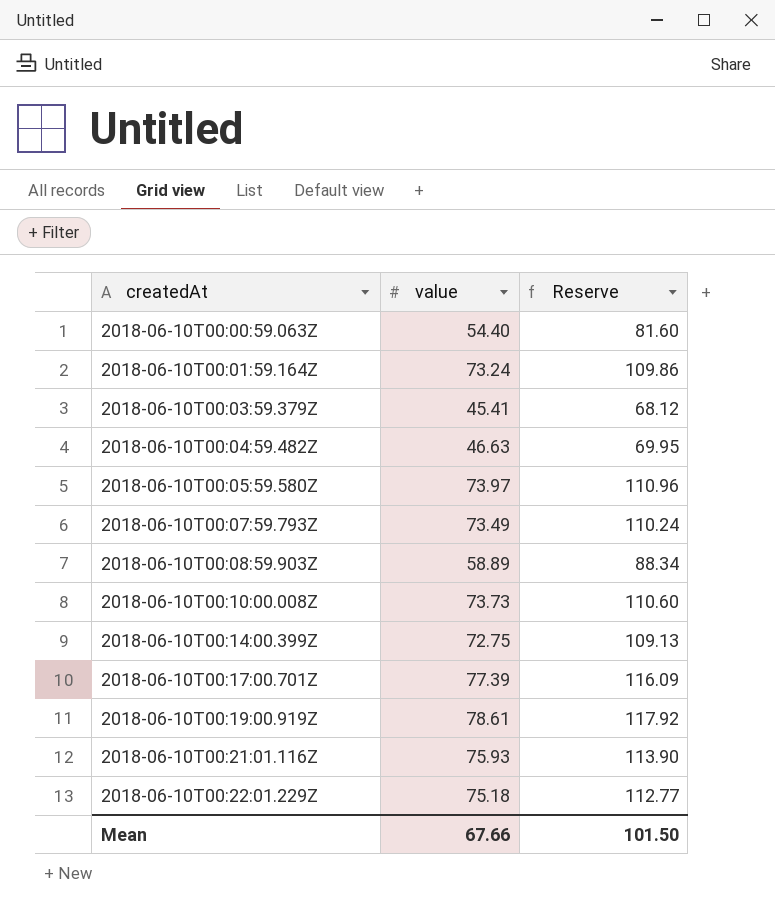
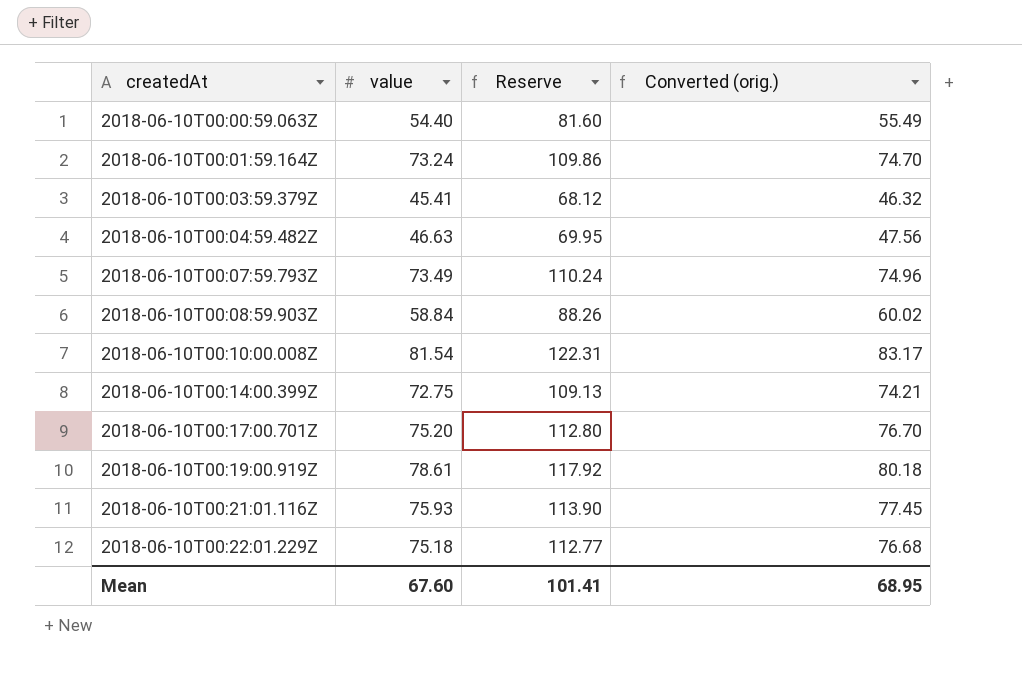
column Converted (orig.) | formula: none -> [value] * 1.02
row 2018-06-10T00:05:59.580Z: 73.97 | 110.96 -> none
2018-06-10T00:08:59.903Z | value: 58.89 -> 58.84
2018-06-10T00:08:59.903Z | Reserve: 88.34 -> 88.26
2018-06-10T00:10:00.008Z | value: 73.73 -> 81.54
2018-06-10T00:10:00.008Z | Reserve: 110.60 -> 122.31
2018-06-10T00:17:00.701Z | value: 77.39 -> 75.20
2018-06-10T00:17:00.701Z | Reserve: 116.09 -> 112.80
Mean | value: 67.66 -> 67.60
Mean | Reserve: 101.50 -> 101.41

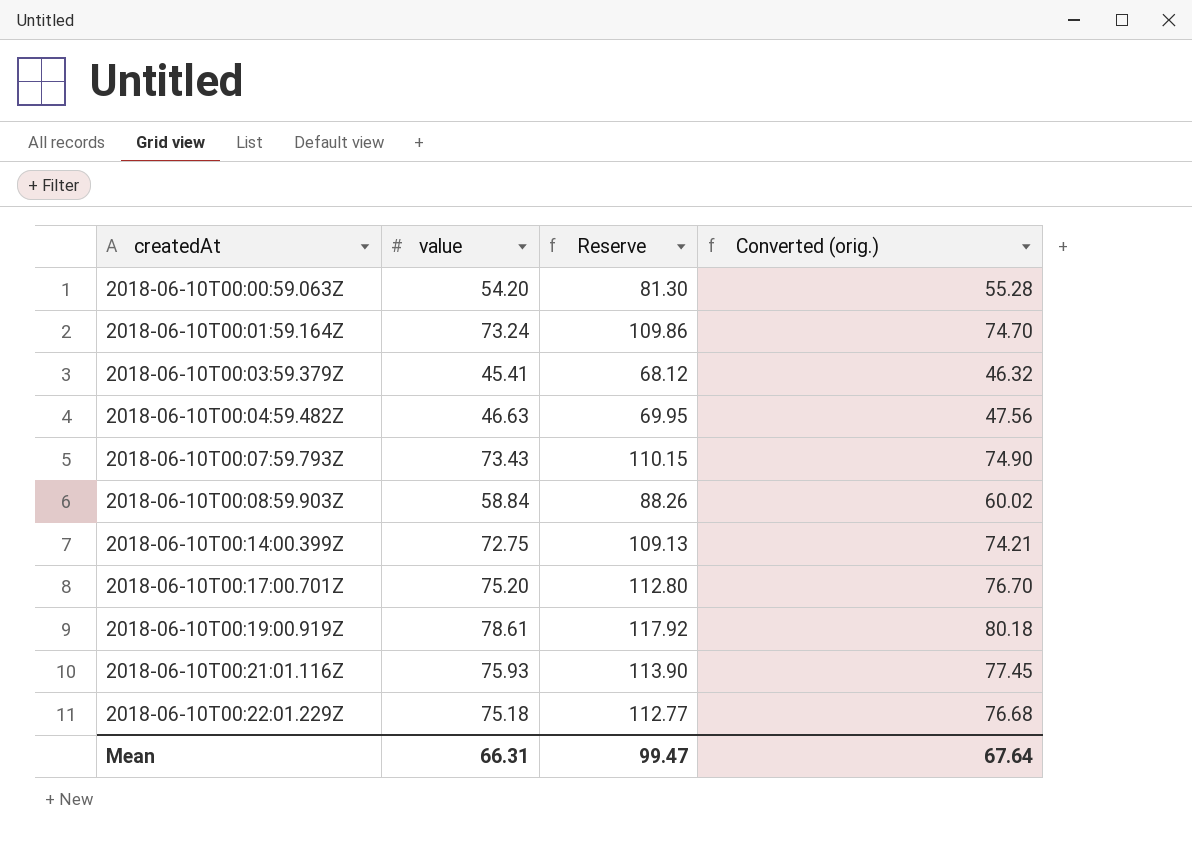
row 2018-06-10T00:10:00.008Z: 81.54 | 122.31 | 83.17 -> none
2018-06-10T00:00:59.063Z | value: 54.40 -> 54.20
2018-06-10T00:00:59.063Z | Reserve: 81.60 -> 81.30
2018-06-10T00:00:59.063Z | Converted (orig.): 55.49 -> 55.28
2018-06-10T00:07:59.793Z | value: 73.49 -> 73.43
2018-06-10T00:07:59.793Z | Reserve: 110.24 -> 110.15
2018-06-10T00:07:59.793Z | Converted (orig.): 74.96 -> 74.90
Mean | value: 67.60 -> 66.31
Mean | Reserve: 101.41 -> 99.47
Mean | Converted (orig.): 68.95 -> 67.64

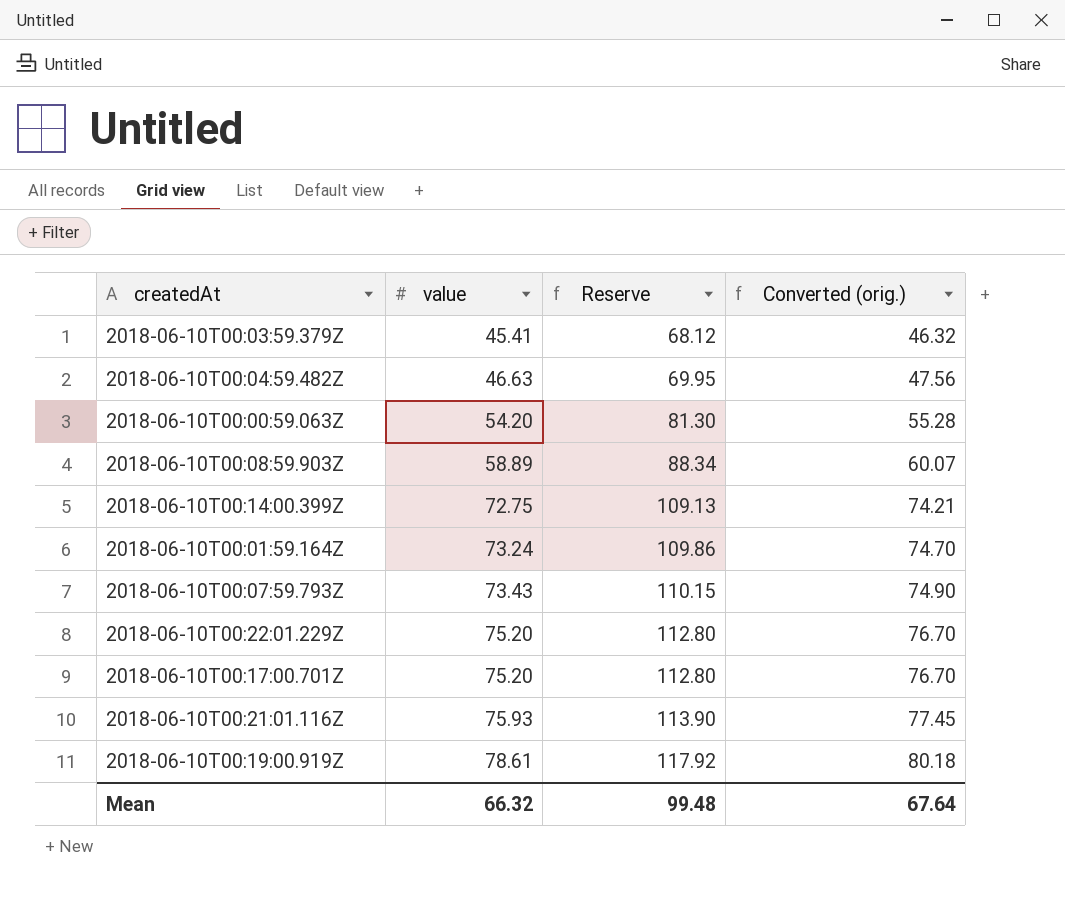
row order: createdAt ascending -> value ascending
2018-06-10T00:08:59.903Z | value: 58.84 -> 58.89
2018-06-10T00:08:59.903Z | Reserve: 88.26 -> 88.34
2018-06-10T00:08:59.903Z | Converted (orig.): 60.02 -> 60.07
2018-06-10T00:22:01.229Z | value: 75.18 -> 75.20
2018-06-10T00:22:01.229Z | Reserve: 112.77 -> 112.80
2018-06-10T00:22:01.229Z | Converted (orig.): 76.68 -> 76.70
Mean | value: 66.31 -> 66.32
Mean | Reserve: 99.47 -> 99.48

